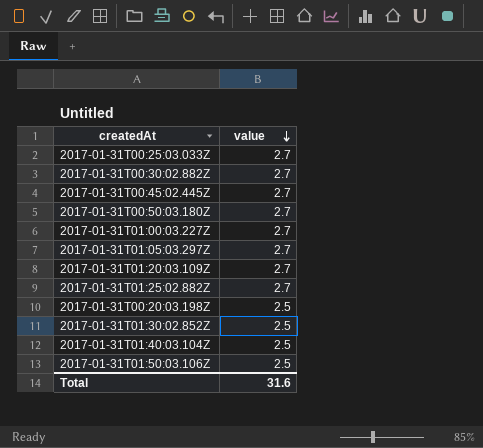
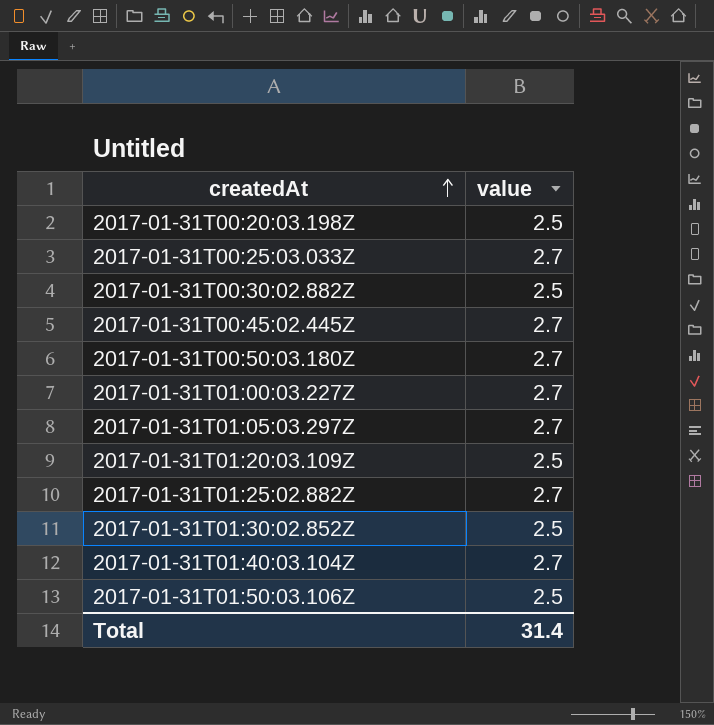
row order: value descending -> createdAt ascending
2017-01-31T00:30:02.882Z | value: 2.7 -> 2.5
2017-01-31T01:20:03.109Z | value: 2.7 -> 2.5
2017-01-31T01:40:03.104Z | value: 2.5 -> 2.7
Total | value: 31.6 -> 31.4

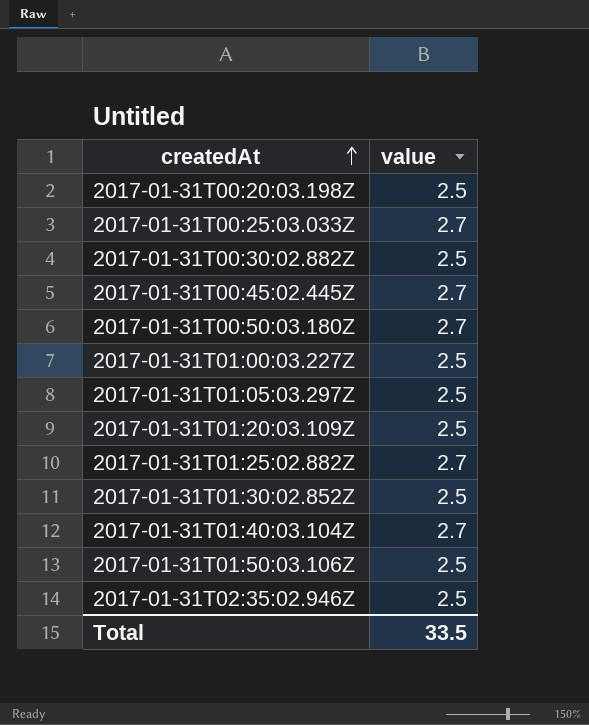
2017-01-31T01:00:03.227Z | value: 2.7 -> 2.5
2017-01-31T01:05:03.297Z | value: 2.7 -> 2.5
row 2017-01-31T02:35:02.946Z: none -> 2.5
Total | value: 31.4 -> 33.5

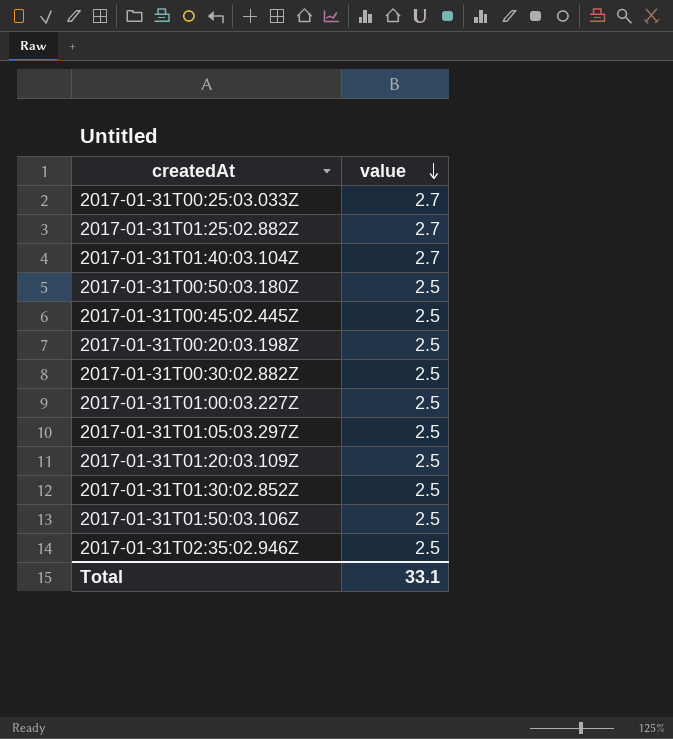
row order: createdAt ascending -> value descending
2017-01-31T00:50:03.180Z | value: 2.7 -> 2.5
2017-01-31T00:45:02.445Z | value: 2.7 -> 2.5
Total | value: 33.5 -> 33.1

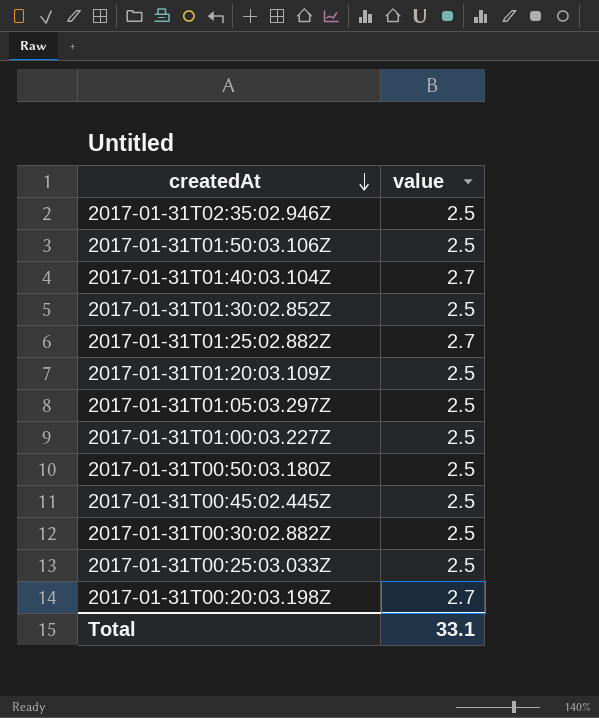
row order: value descending -> createdAt descending
2017-01-31T00:25:03.033Z | value: 2.7 -> 2.5
2017-01-31T00:20:03.198Z | value: 2.5 -> 2.7

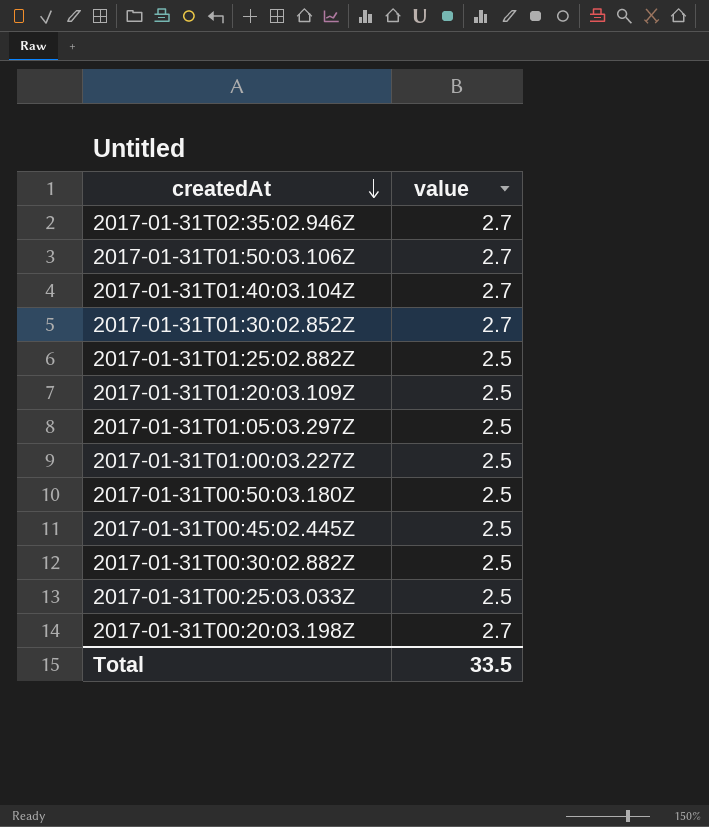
2017-01-31T02:35:02.946Z | value: 2.5 -> 2.7
2017-01-31T01:50:03.106Z | value: 2.5 -> 2.7
2017-01-31T01:30:02.852Z | value: 2.5 -> 2.7
2017-01-31T01:25:02.882Z | value: 2.7 -> 2.5
Total | value: 33.1 -> 33.5

